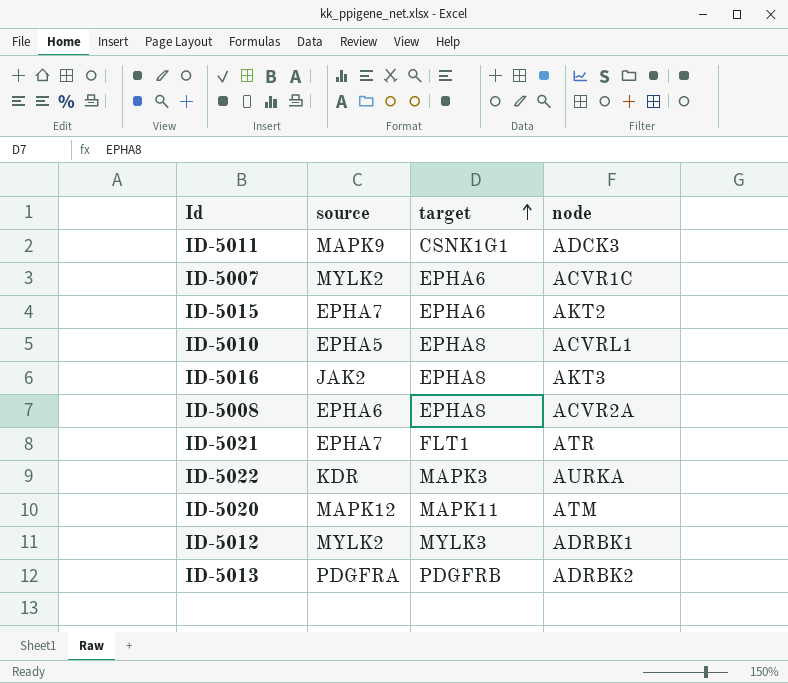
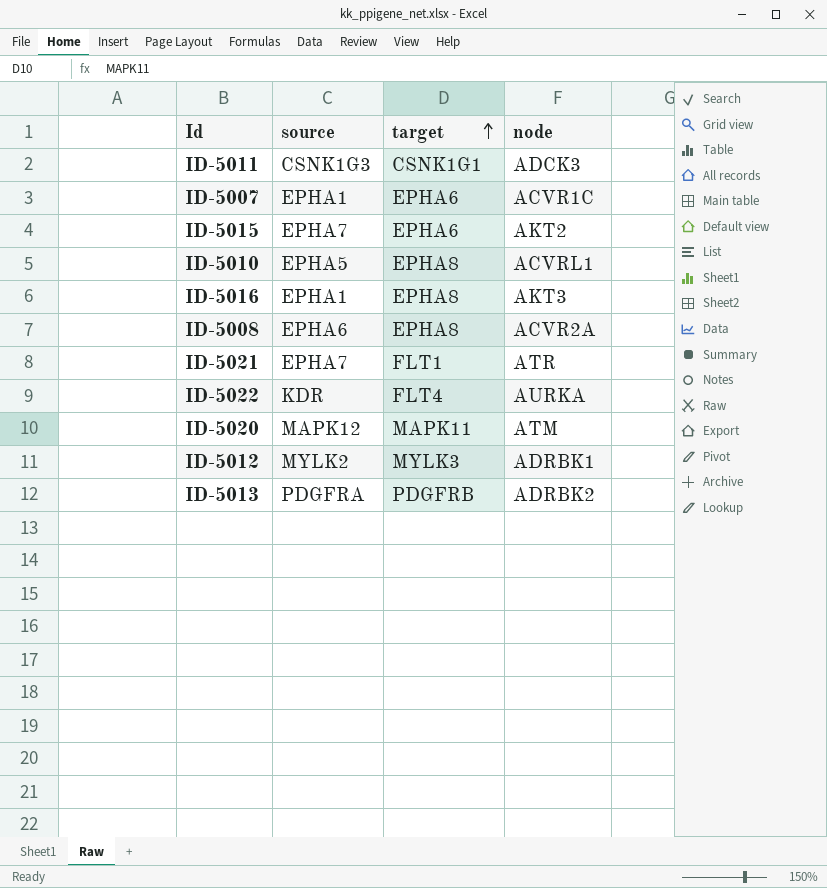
ID-5011 | source: MAPK9 -> CSNK1G3
ID-5007 | source: MYLK2 -> EPHA1
ID-5016 | source: JAK2 -> EPHA1
ID-5022 | target: MAPK3 -> FLT4

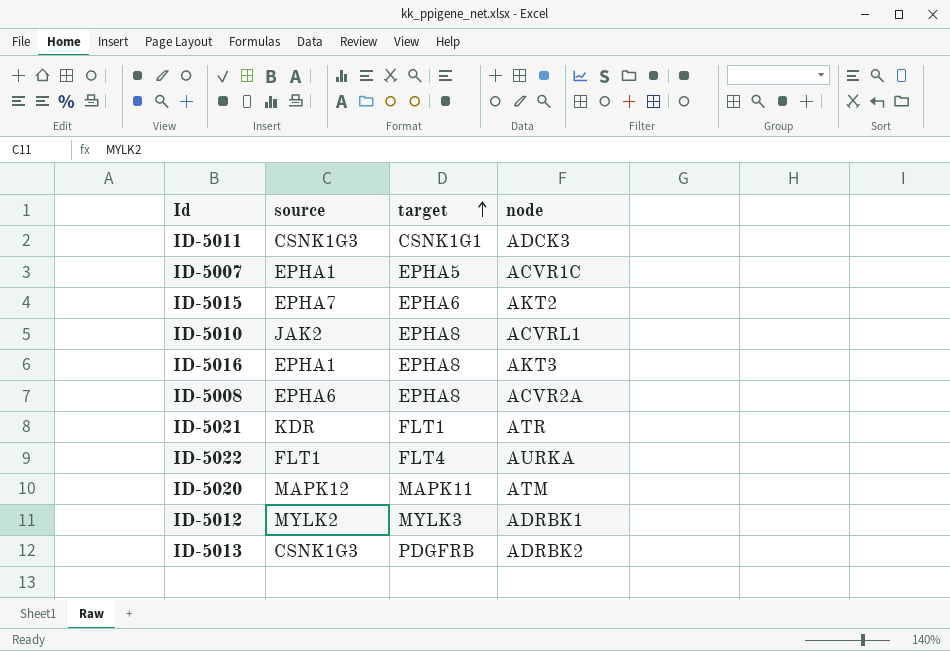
ID-5007 | target: EPHA6 -> EPHA5
ID-5010 | source: EPHA5 -> JAK2
ID-5021 | source: EPHA7 -> KDR
ID-5022 | source: KDR -> FLT1
ID-5013 | source: PDGFRA -> CSNK1G3

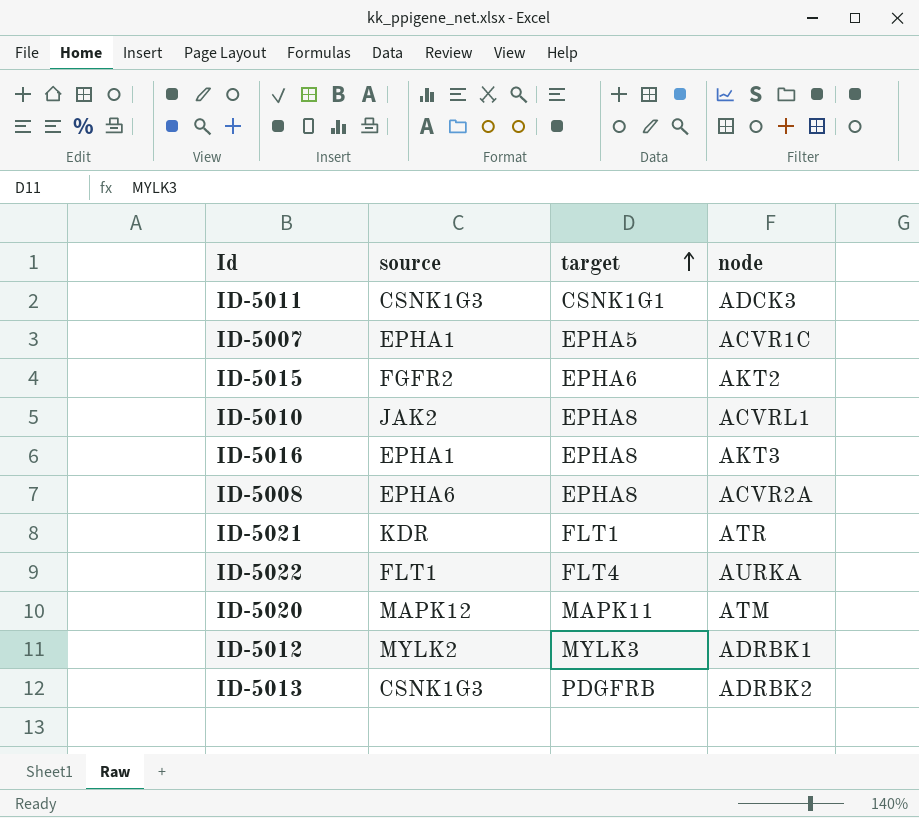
ID-5015 | source: EPHA7 -> FGFR2

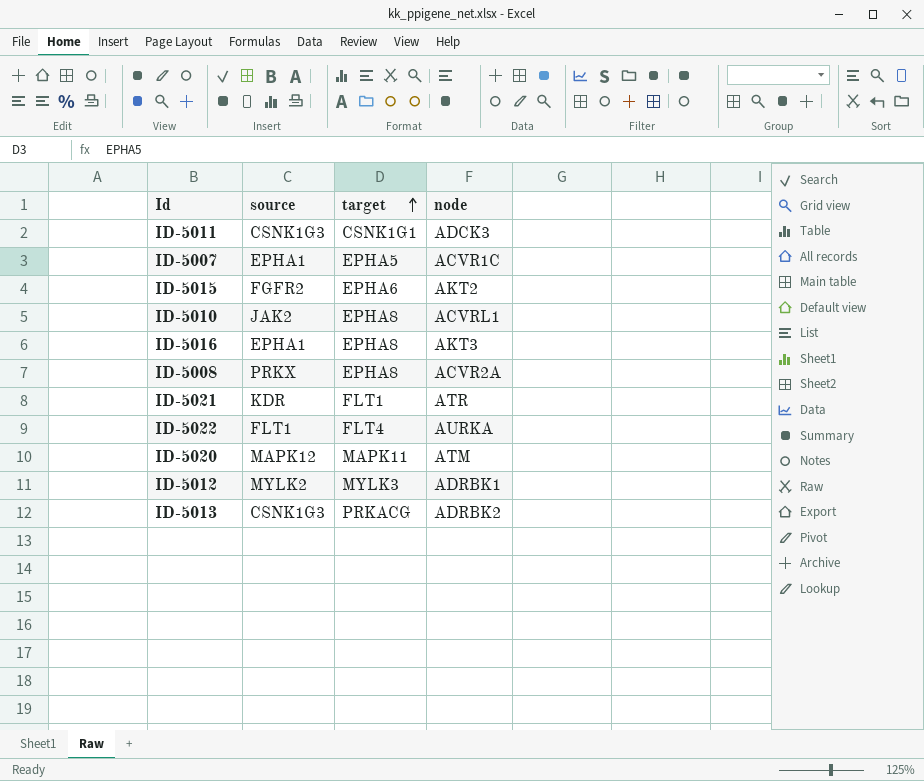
ID-5008 | source: EPHA6 -> PRKX
ID-5013 | target: PDGFRB -> PRKACG

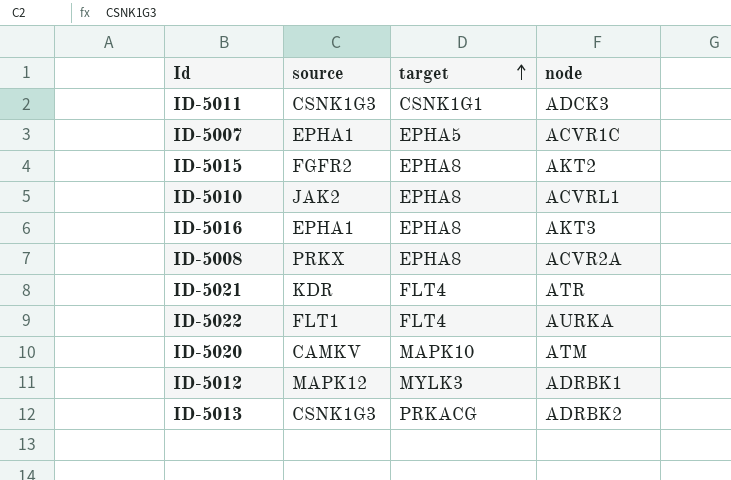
ID-5015 | target: EPHA6 -> EPHA8
ID-5021 | target: FLT1 -> FLT4
ID-5020 | source: MAPK12 -> CAMKV
ID-5020 | target: MAPK11 -> MAPK10
ID-5012 | source: MYLK2 -> MAPK12

